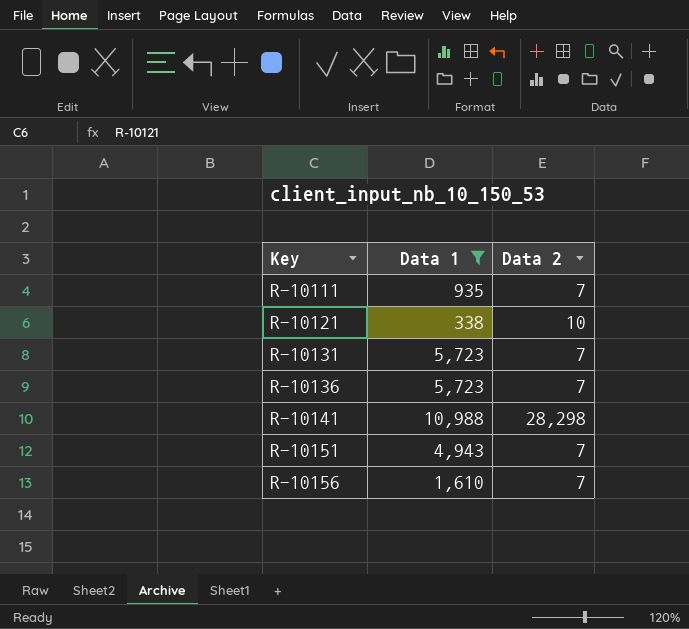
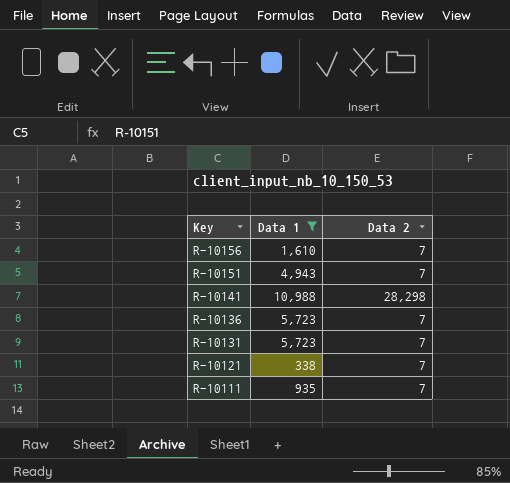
row order: Key ascending -> Key descending
R-10121 | Data 2: 10 -> 7

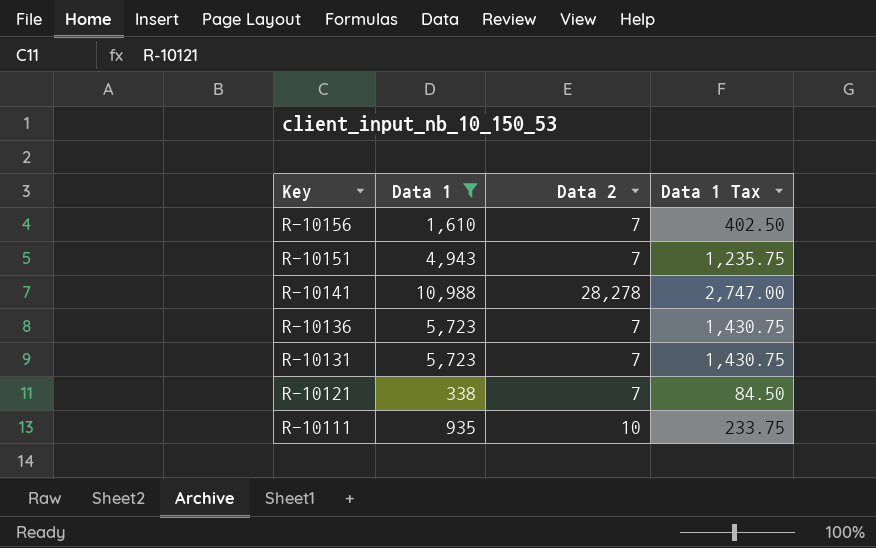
column Data 1 Tax | formula: none -> [Data 1] * 0.25
R-10141 | Data 2: 28,298 -> 28,278
R-10111 | Data 2: 7 -> 10

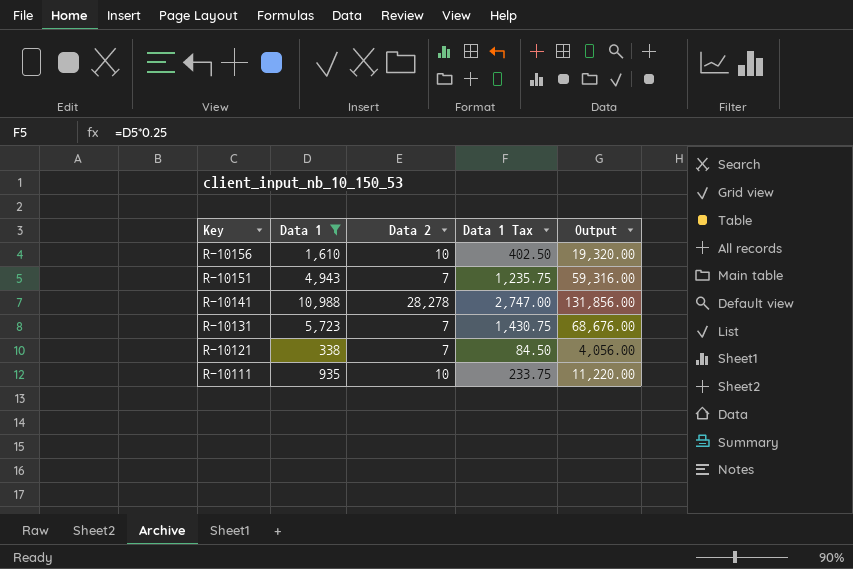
column Output | formula: none -> [Data 1] * 12
row R-10136: 5,723 | 7 | 1,430.75 -> none
R-10156 | Data 2: 7 -> 10

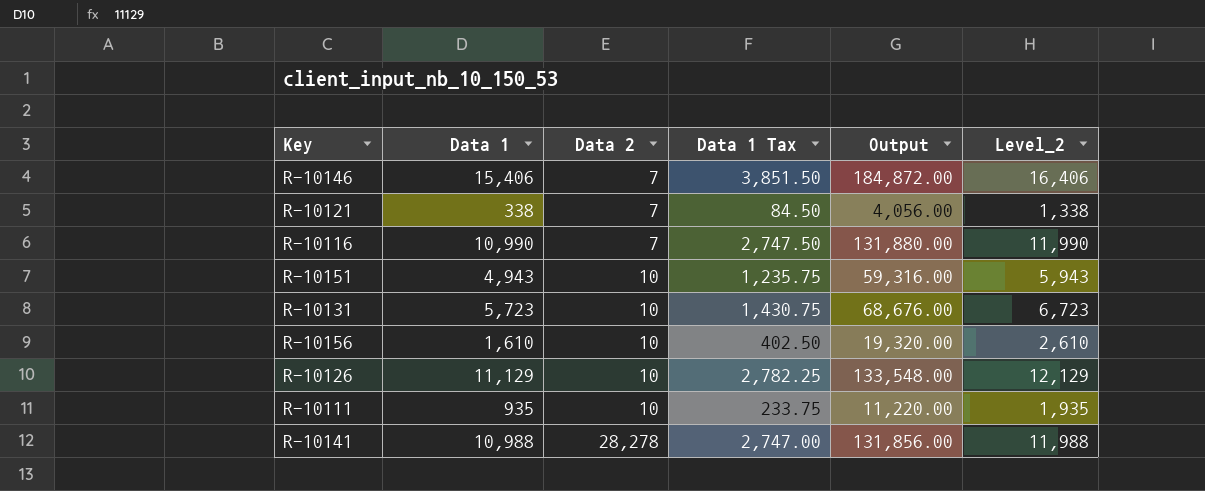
filter: Data 1 <= 10,988 -> none
row order: Key descending -> Data 2 ascending
column Level_2 | formula: none -> [Data 1] + 1000
R-10151 | Data 2: 7 -> 10
R-10131 | Data 2: 7 -> 10

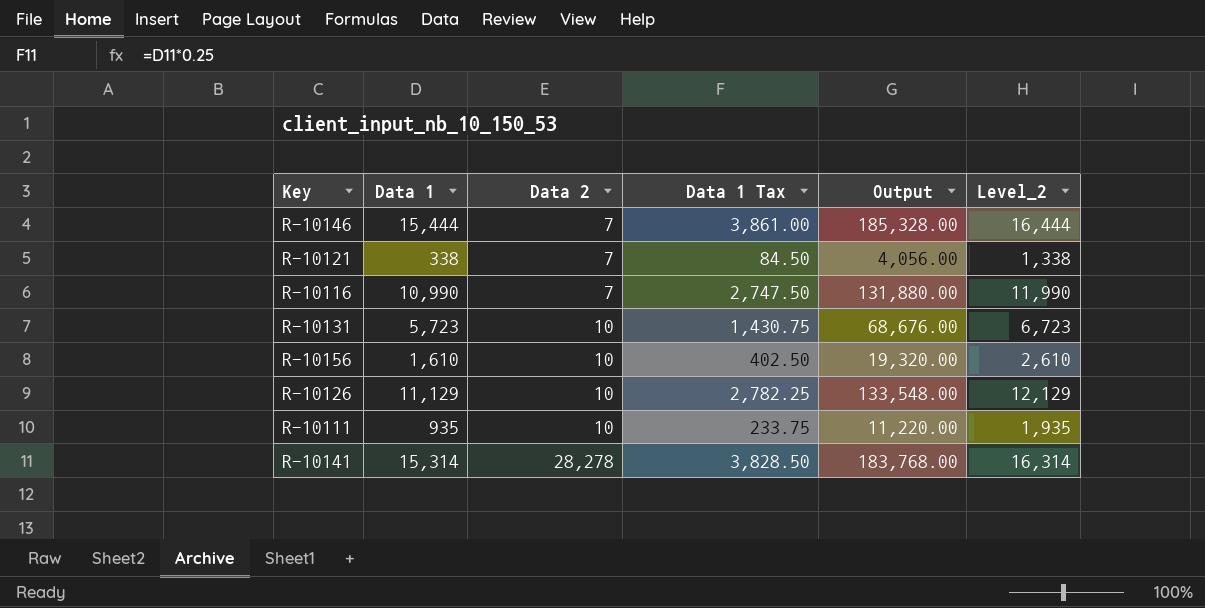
row R-10151: 4,943 | 10 | 1,235.75 | 59,316.00 | 5,943 -> none
R-10146 | Data 1: 15,406 -> 15,444
R-10146 | Data 1 Tax: 3,851.50 -> 3,861.00
R-10146 | Output: 184,872.00 -> 185,328.00
R-10146 | Level_2: 16,406 -> 16,444
R-10141 | Data 1: 10,988 -> 15,314
R-10141 | Data 1 Tax: 2,747.00 -> 3,828.50
R-10141 | Output: 131,856.00 -> 183,768.00
R-10141 | Level_2: 11,988 -> 16,314

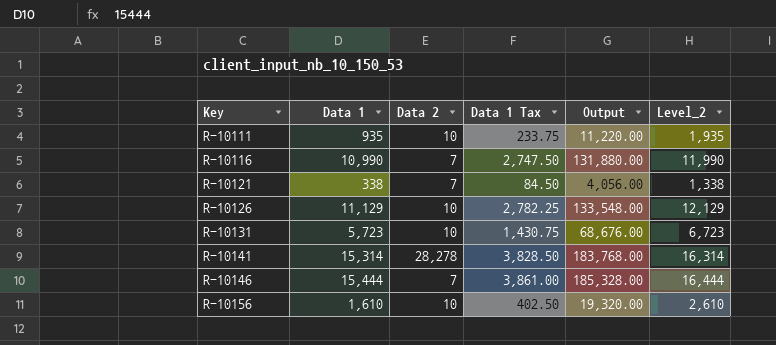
row order: Data 2 ascending -> Key ascending

